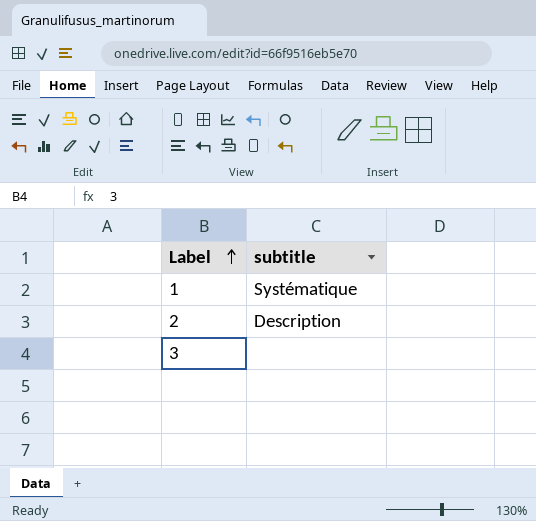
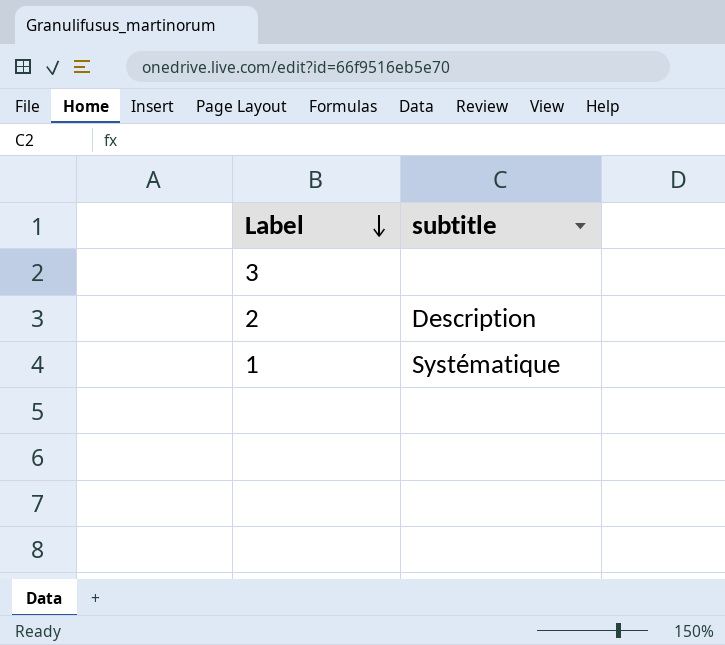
row order: Label ascending -> Label descending

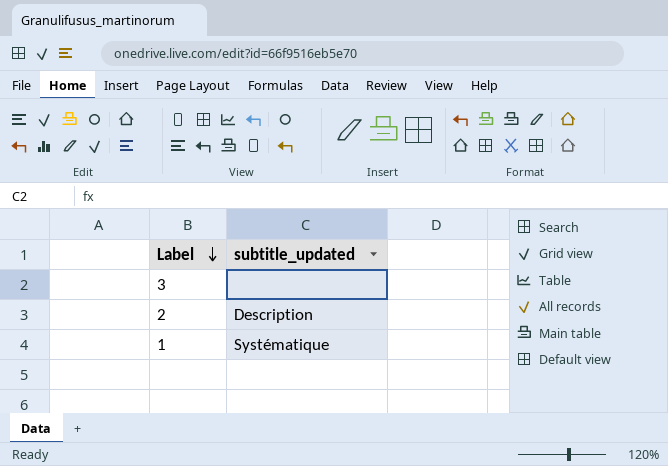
column name: subtitle -> subtitle_updated

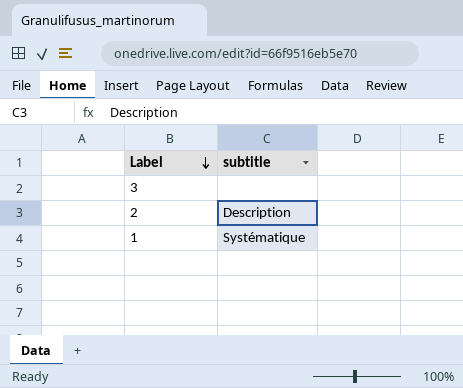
column name: subtitle_updated -> subtitle

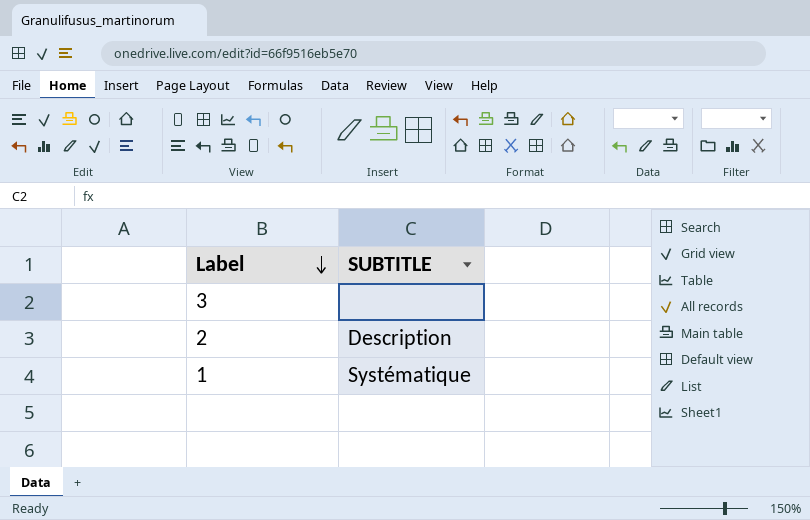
column name: subtitle -> SUBTITLE

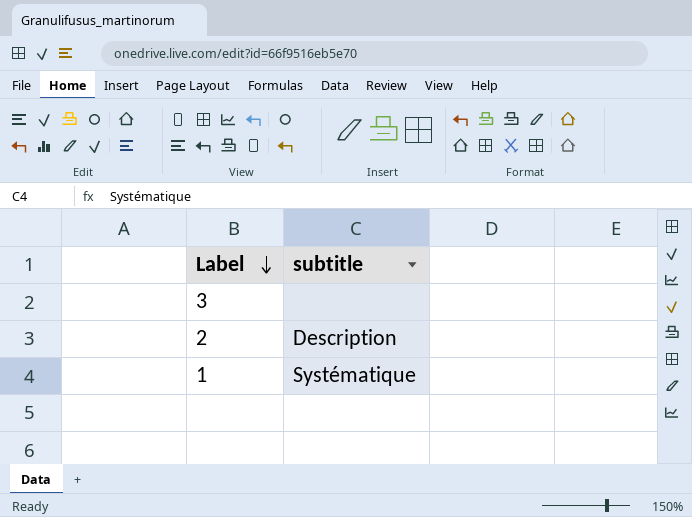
column name: SUBTITLE -> subtitle

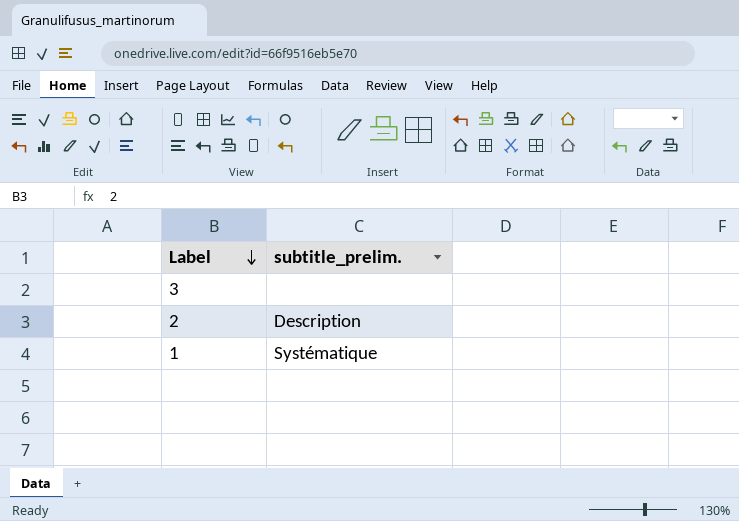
column name: subtitle -> subtitle_prelim.

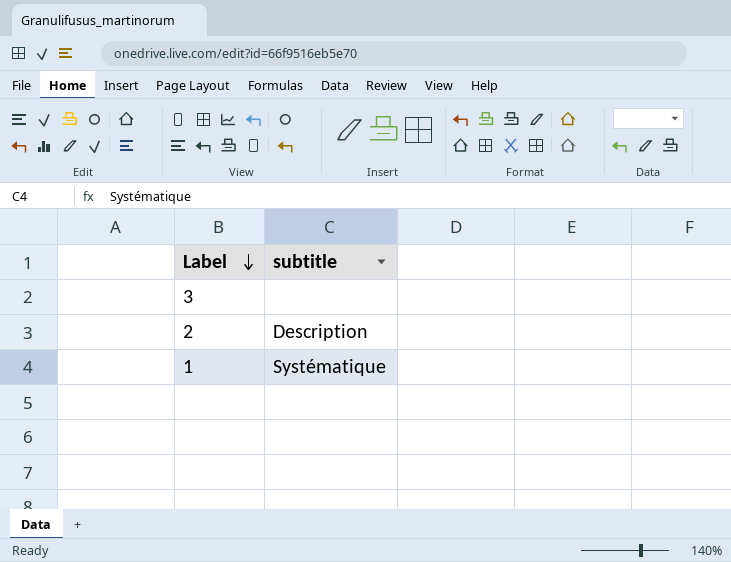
column name: subtitle_prelim. -> subtitle

